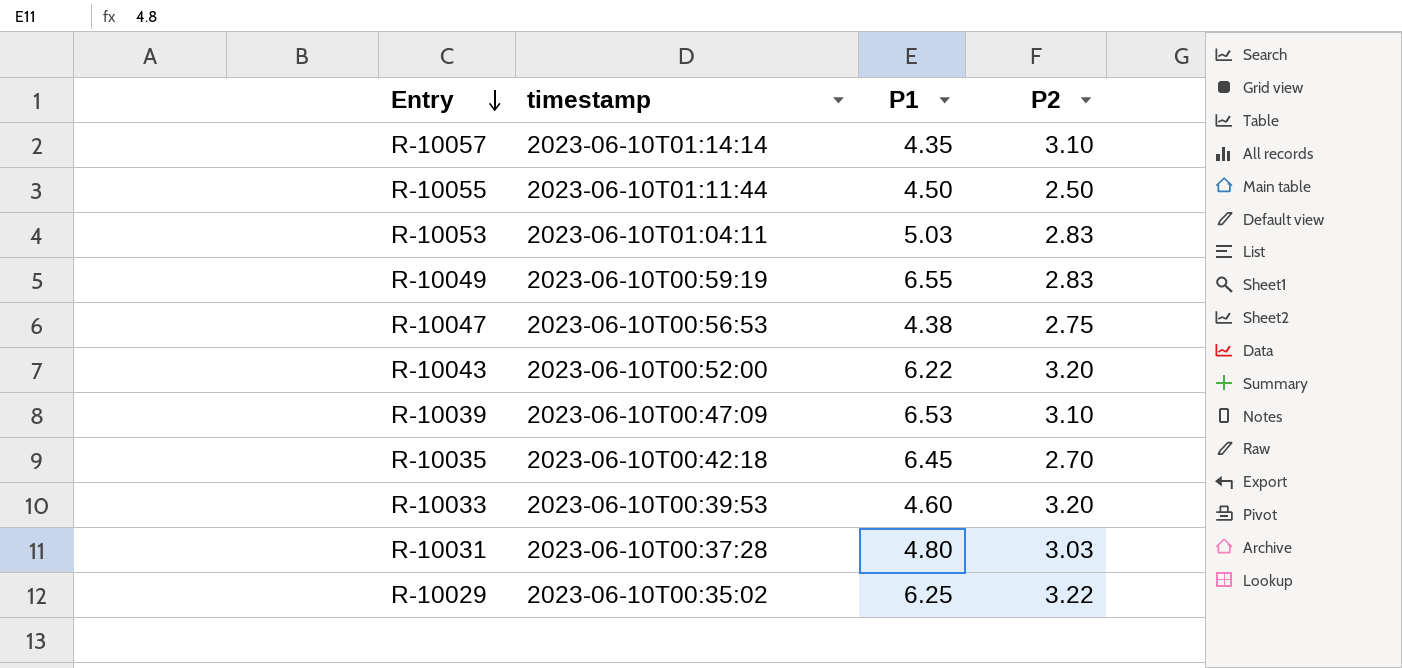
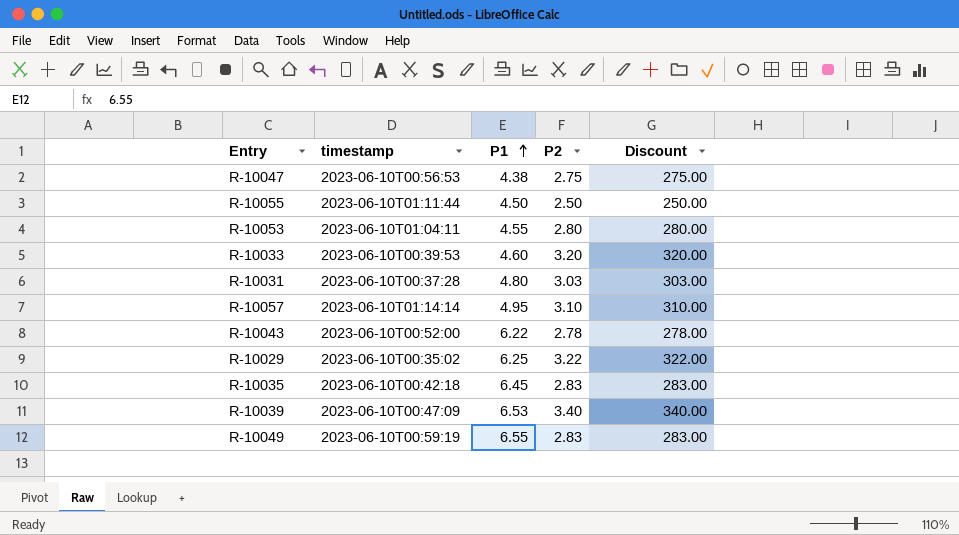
row order: Entry descending -> P1 ascending
column Discount | formula: none -> [P2] * 100
R-10053 | P1: 5.03 -> 4.55
R-10053 | P2: 2.83 -> 2.80
R-10057 | P1: 4.35 -> 4.95
R-10043 | P2: 3.20 -> 2.78
R-10035 | P2: 2.70 -> 2.83
R-10039 | P2: 3.10 -> 3.40

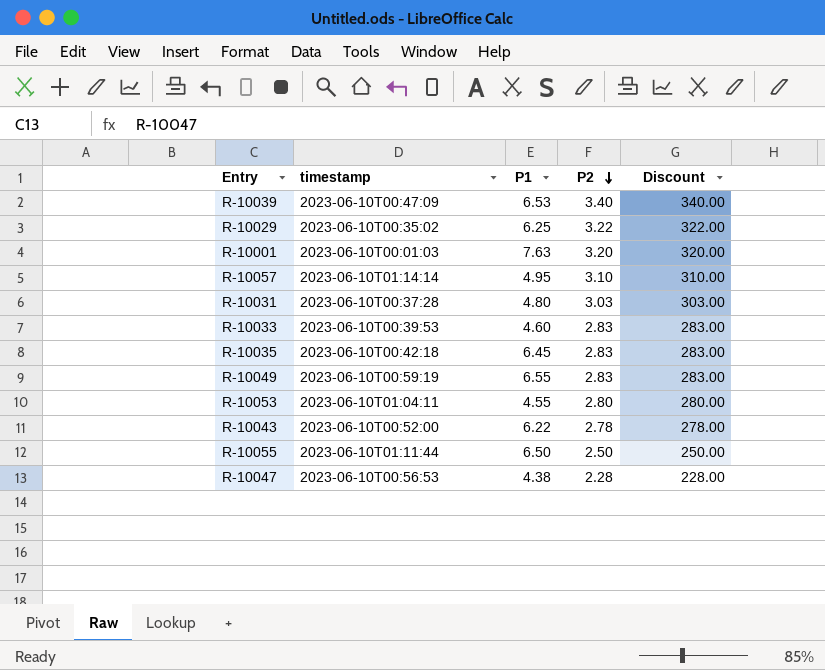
row order: P1 ascending -> P2 descending
row R-10001: none -> 2023-06-10T00:01:03 | 7.63 | 3.20 | 320.00
R-10033 | P2: 3.20 -> 2.83
R-10033 | Discount: 320.00 -> 283.00
R-10055 | P1: 4.50 -> 6.50
R-10047 | P2: 2.75 -> 2.28
R-10047 | Discount: 275.00 -> 228.00

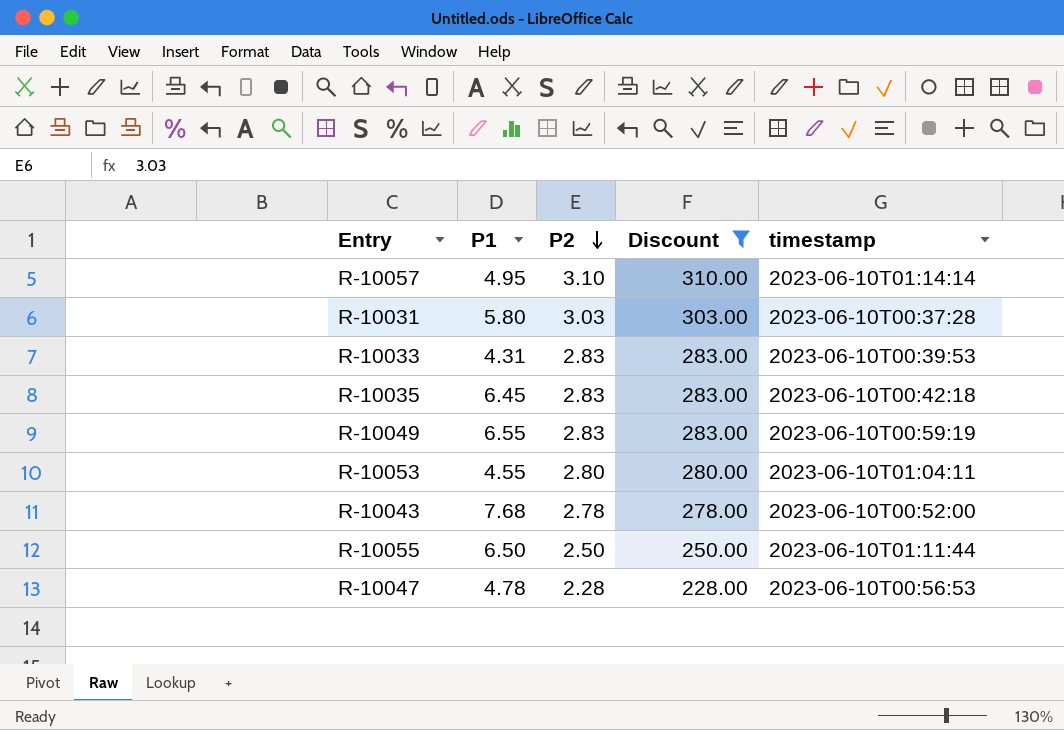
filter: none -> Discount <= 310.00
column timestamp | position: 2 -> 5
R-10031 | P1: 4.80 -> 5.80
R-10033 | P1: 4.60 -> 4.31
R-10043 | P1: 6.22 -> 7.68
R-10047 | P1: 4.38 -> 4.78

